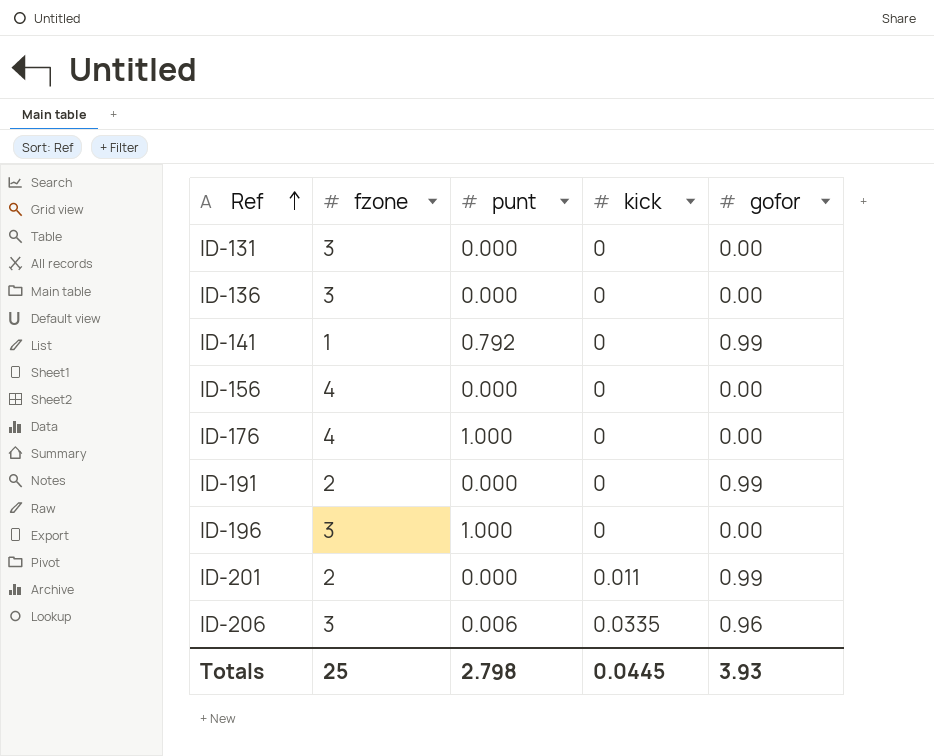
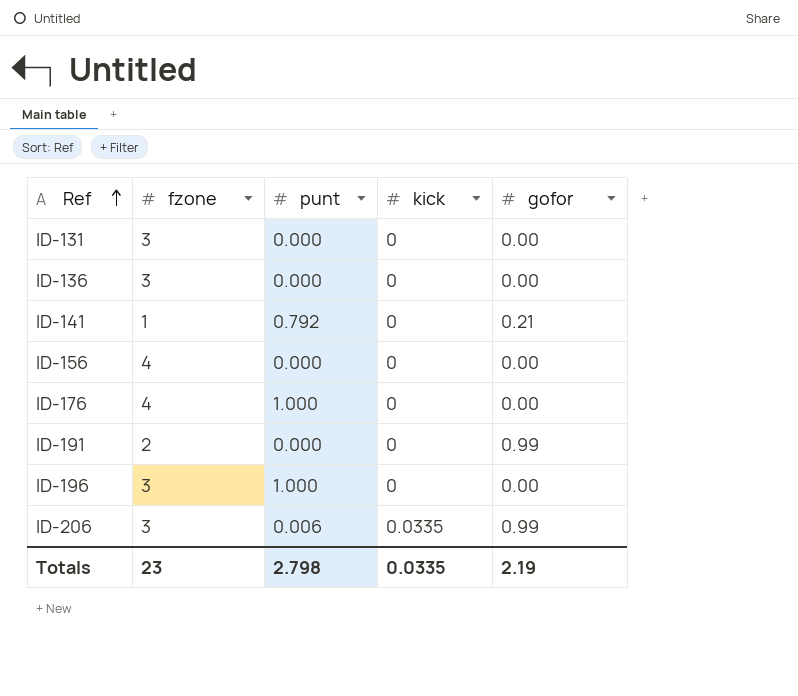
row ID-201: 2 | 0.000 | 0.011 | 0.99 -> none
ID-141 | gofor: 0.99 -> 0.21
ID-206 | gofor: 0.96 -> 0.99
Totals | fzone: 25 -> 23
Totals | kick: 0.0445 -> 0.0335
Totals | gofor: 3.93 -> 2.19

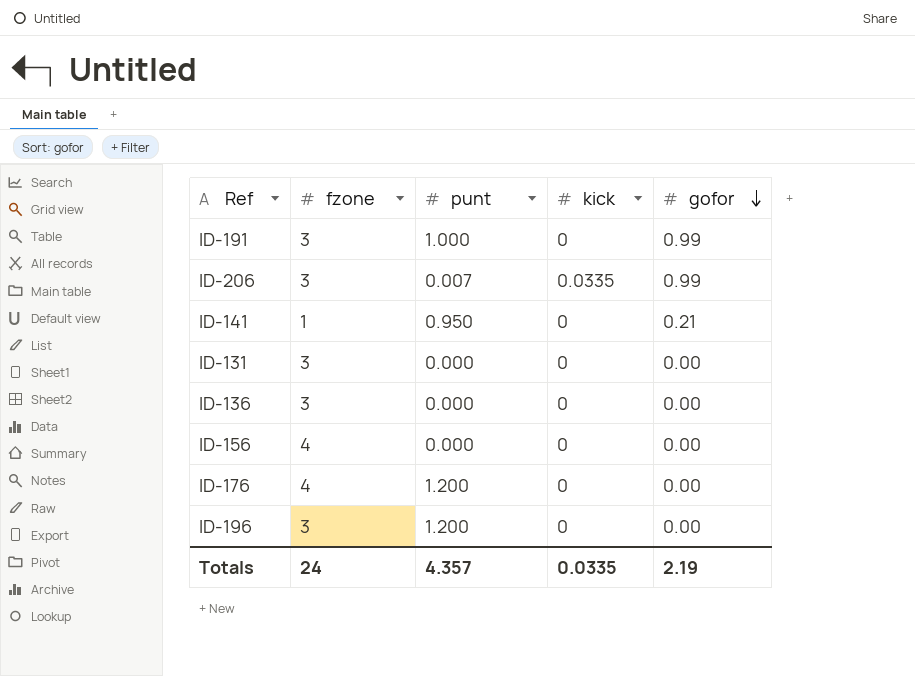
row order: Ref ascending -> gofor descending
ID-191 | fzone: 2 -> 3
ID-191 | punt: 0.000 -> 1.000
ID-206 | punt: 0.006 -> 0.007
ID-141 | punt: 0.792 -> 0.950
ID-176 | punt: 1.000 -> 1.200
ID-196 | punt: 1.000 -> 1.200
Totals | fzone: 23 -> 24
Totals | punt: 2.798 -> 4.357

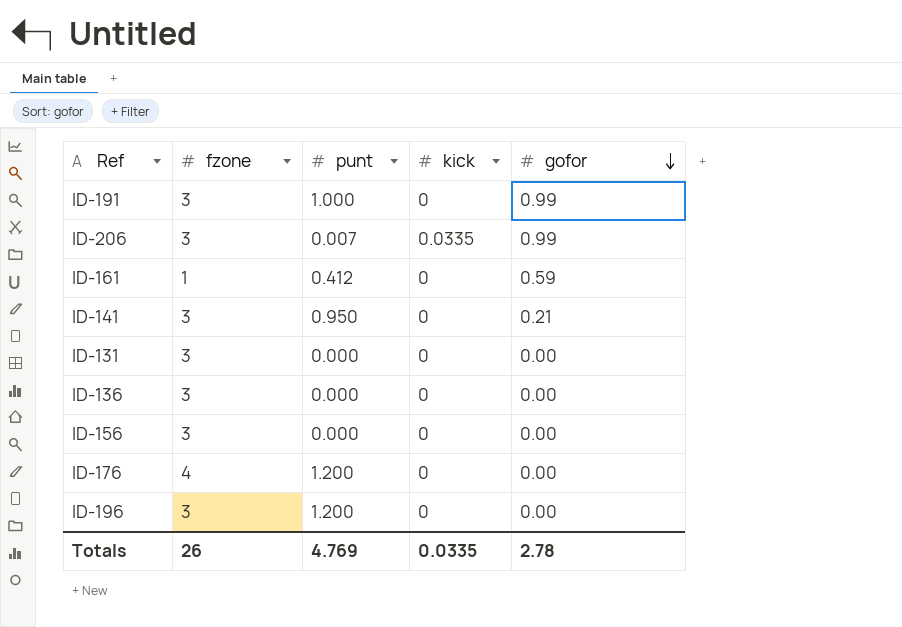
row ID-161: none -> 1 | 0.412 | 0 | 0.59
ID-141 | fzone: 1 -> 3
ID-156 | fzone: 4 -> 3
Totals | fzone: 24 -> 26
Totals | punt: 4.357 -> 4.769
Totals | gofor: 2.19 -> 2.78

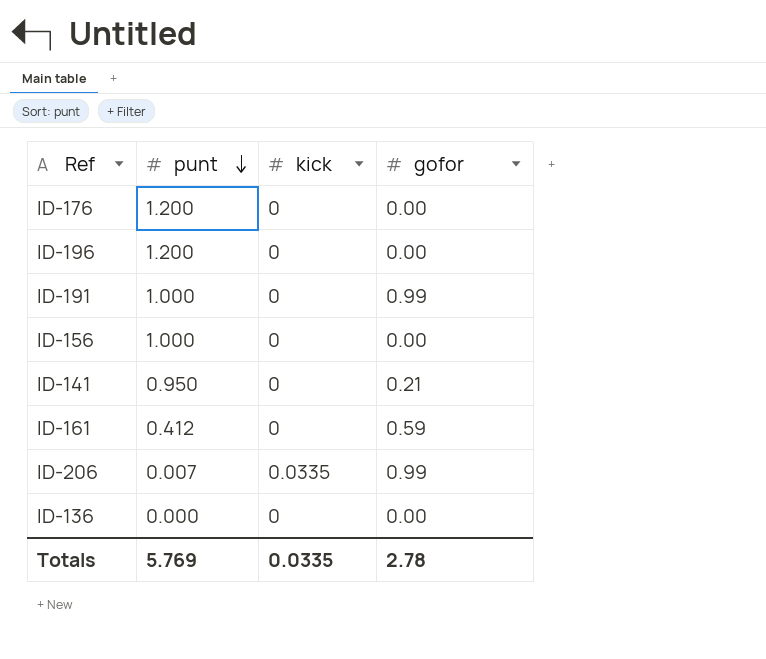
row order: gofor descending -> punt descending
column fzone | position: 2 -> none
row ID-131: 3 | 0.000 | 0 | 0.00 -> none
ID-156 | punt: 0.000 -> 1.000
Totals | punt: 4.769 -> 5.769

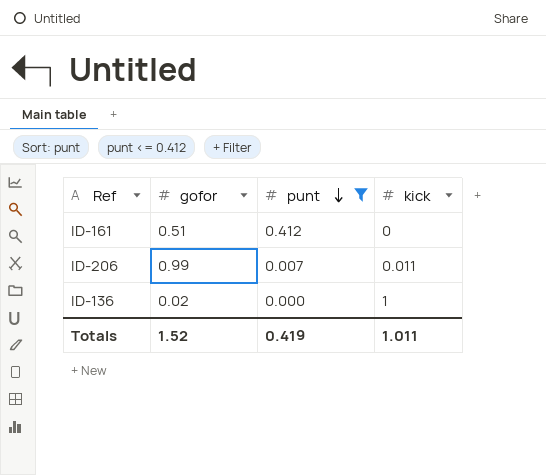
filter: none -> punt <= 0.412
column gofor | position: 4 -> 2
ID-161 | gofor: 0.59 -> 0.51
ID-206 | kick: 0.0335 -> 0.011
ID-136 | gofor: 0.00 -> 0.02
ID-136 | kick: 0 -> 1
Totals | gofor: 2.78 -> 1.52
Totals | punt: 5.769 -> 0.419
Totals | kick: 0.0335 -> 1.011

